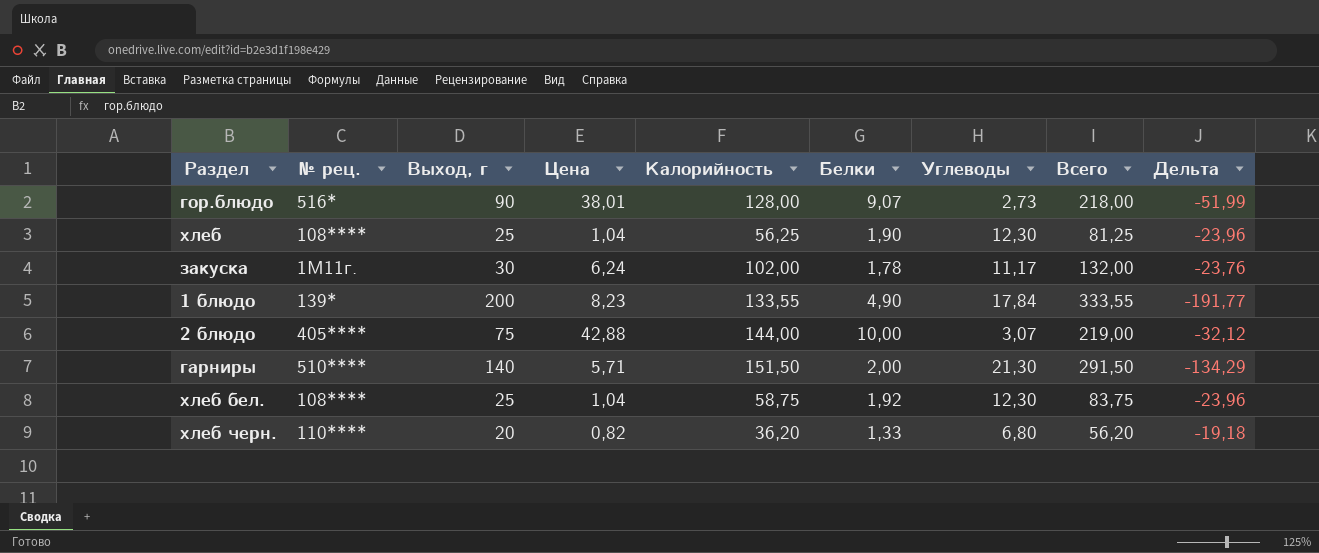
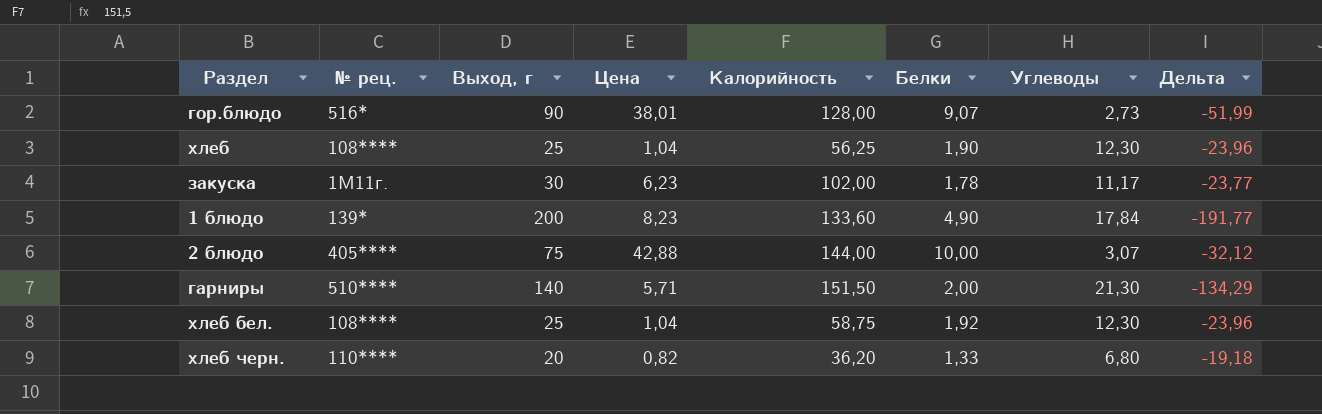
column Всего | formula: [Выход, г] + [Калорийность] -> none
закуска | Цена: 6,24 -> 6,23
закуска | Дельта: -23,76 -> -23,77
1 блюдо | Калорийность: 133,55 -> 133,60

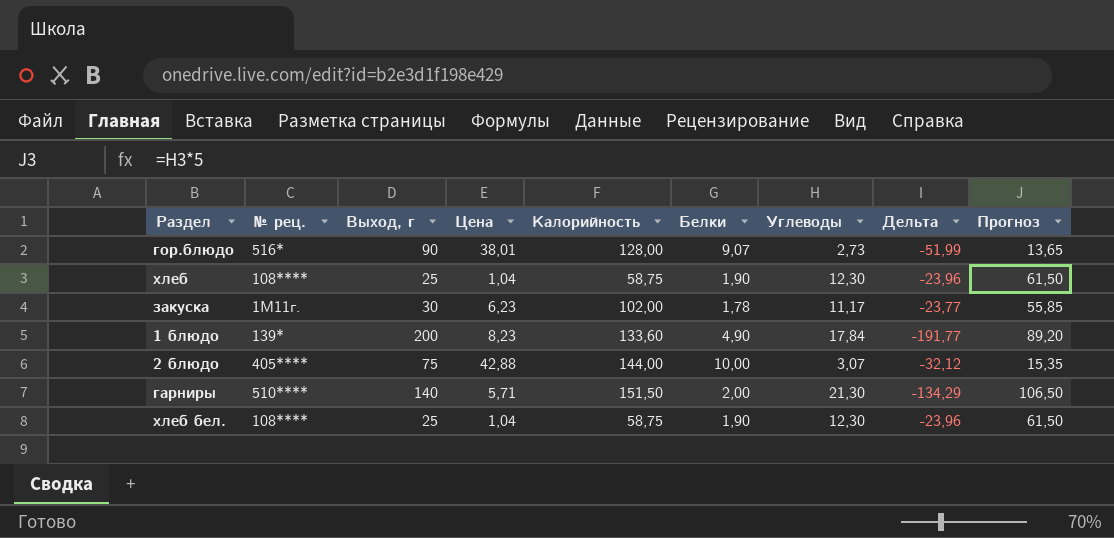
column Прогноз | formula: none -> [Углеводы] * 5
row хлеб черн.: 110**** | 20 | 0,82 | 36,20 | 1,33 | 6,80 | -19,18 -> none
хлеб | Калорийность: 56,25 -> 58,75
хлеб бел. | Белки: 1,92 -> 1,90

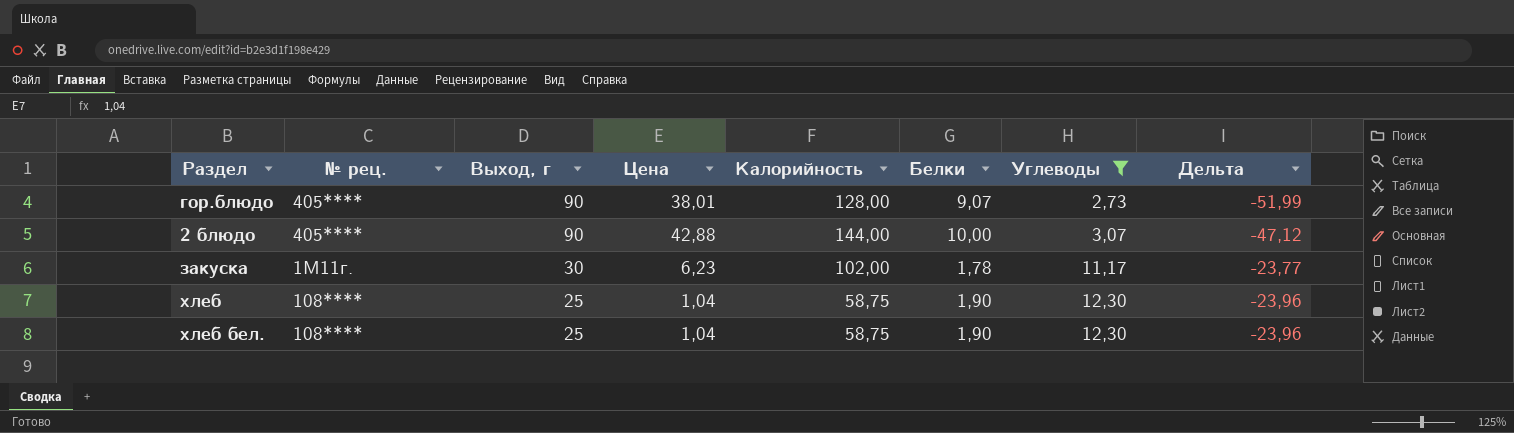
filter: none -> Углеводы <= 12,30
row order: none -> Выход, г descending
column Прогноз | formula: [Углеводы] * 5 -> none
гор.блюдо | № рец.: 516* -> 405****
2 блюдо | Выход, г: 75 -> 90
2 блюдо | Дельта: -32,12 -> -47,12

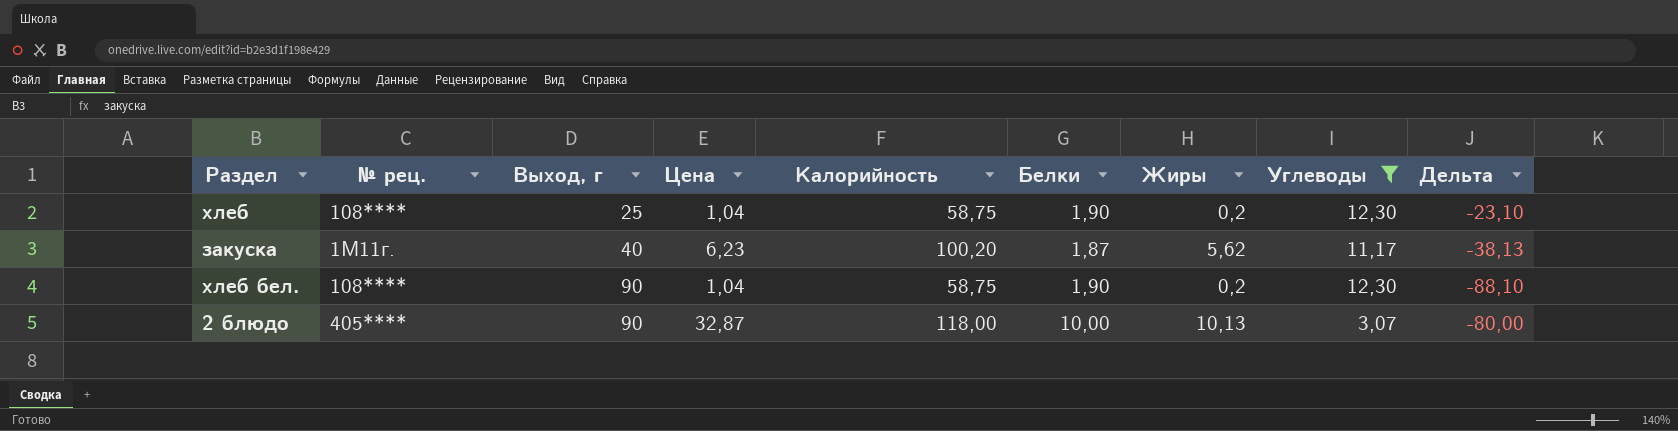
row order: Выход, г descending -> Выход, г ascending
column Жиры | position: none -> 7
column Дельта | formula: [Цена] - [Выход, г] -> [Белки] - [Выход, г]
row гор.блюдо: 405**** | 90 | 38,01 | 128,00 | 9,07 | 2,73 | -51,99 -> none
закуска | Выход, г: 30 -> 40
закуска | Калорийность: 102,00 -> 100,20
закуска | Белки: 1,78 -> 1,87
хлеб бел. | Выход, г: 25 -> 90
2 блюдо | Цена: 42,88 -> 32,87
2 блюдо | Калорийность: 144,00 -> 118,00

